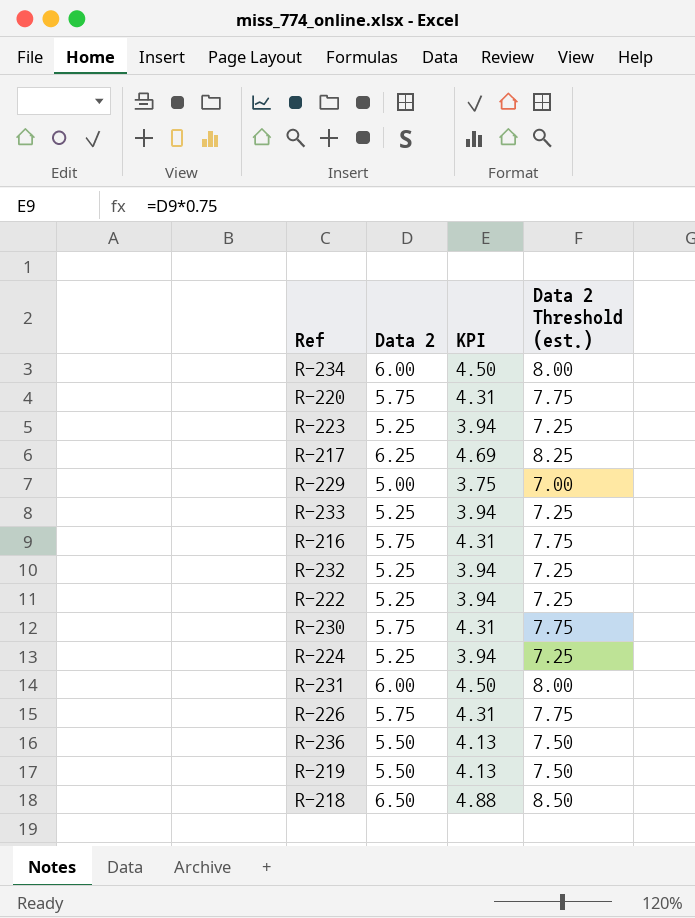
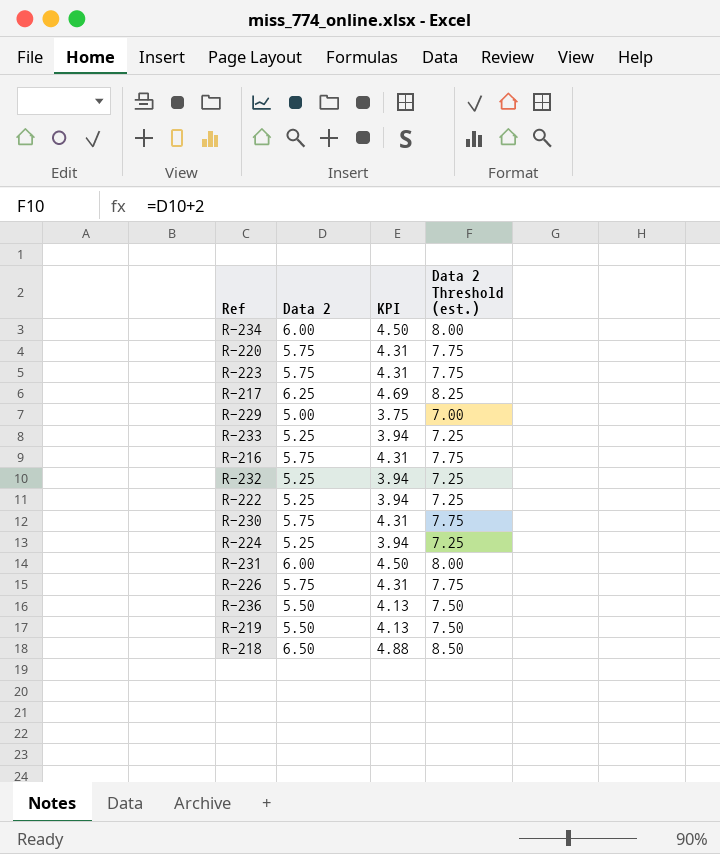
R-223 | Data 2: 5.25 -> 5.75
R-223 | KPI: 3.94 -> 4.31
R-223 | Data 2 Threshold (est.): 7.25 -> 7.75

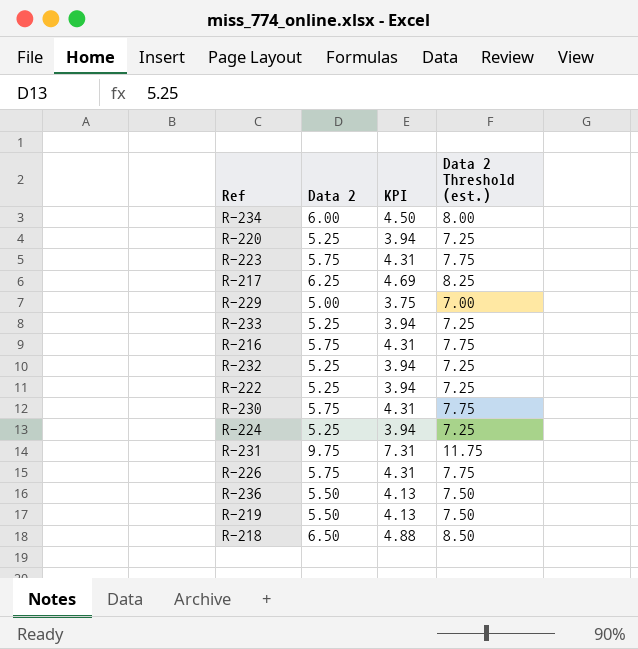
R-220 | Data 2: 5.75 -> 5.25
R-220 | KPI: 4.31 -> 3.94
R-220 | Data 2 Threshold (est.): 7.75 -> 7.25
R-231 | Data 2: 6.00 -> 9.75
R-231 | KPI: 4.50 -> 7.31
R-231 | Data 2 Threshold (est.): 8.00 -> 11.75

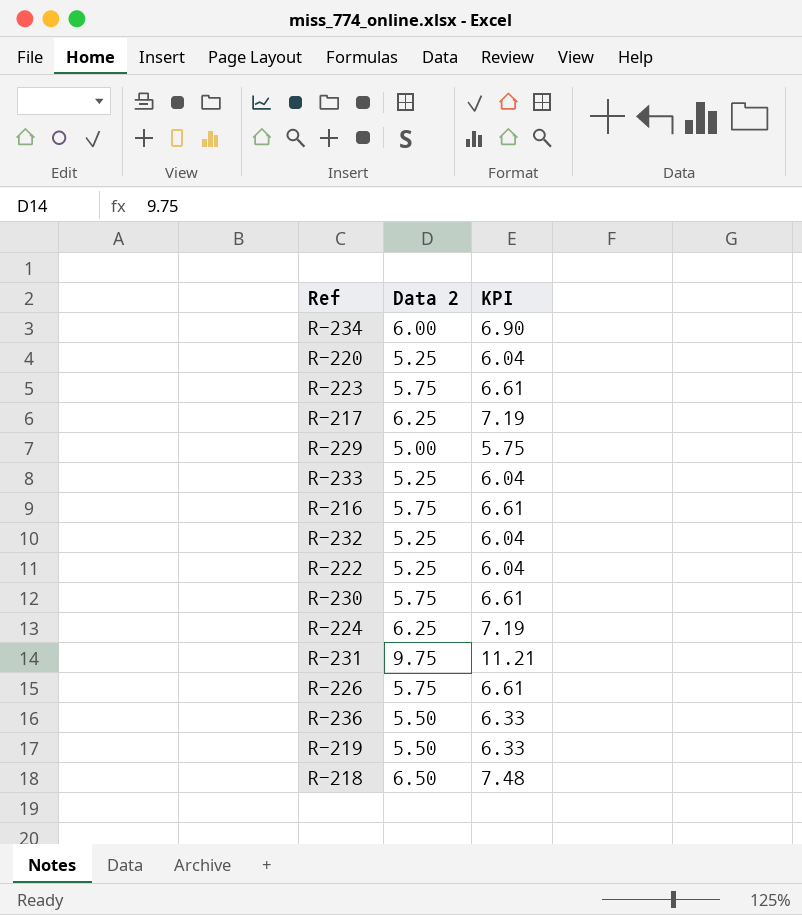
column Data 2 Threshold (est.) | formula: [Data 2] + 2 -> none
column KPI | formula: [Data 2] * 0.75 -> [Data 2] * 1.15
R-224 | Data 2: 5.25 -> 6.25

